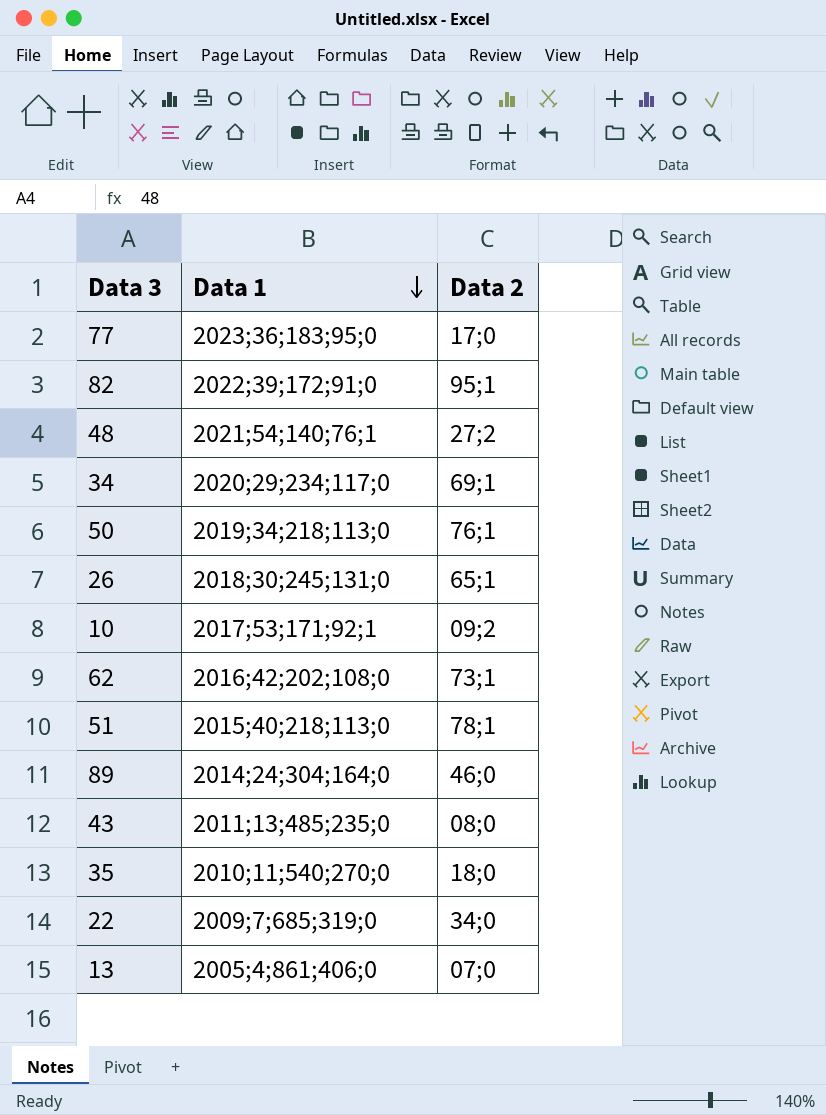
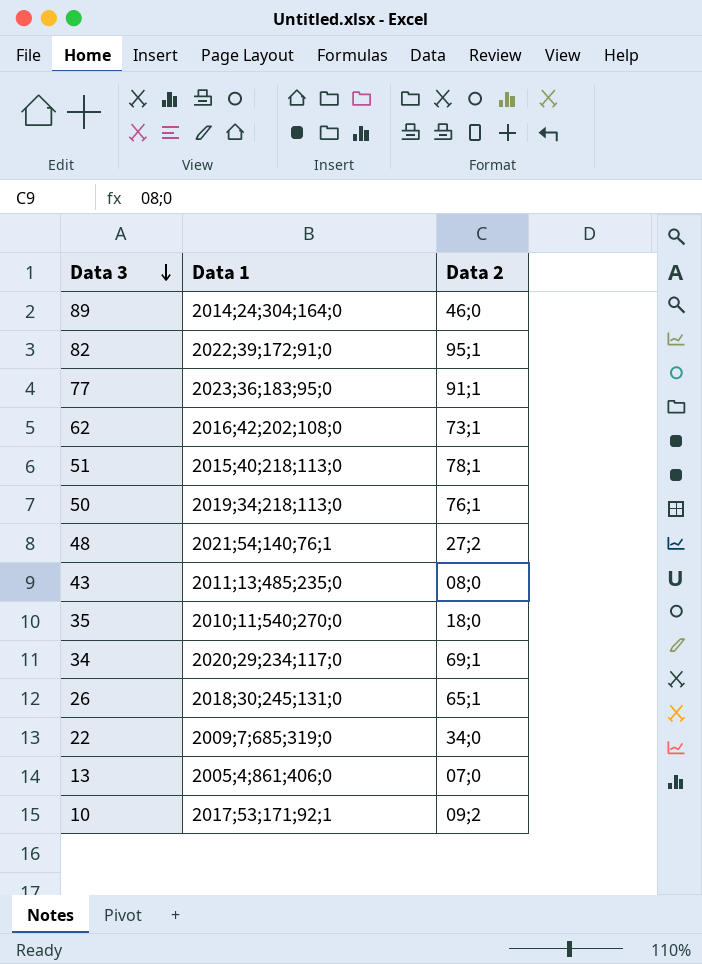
row order: Data 1 descending -> Data 3 descending
77 | Data 2: 17;0 -> 91;1

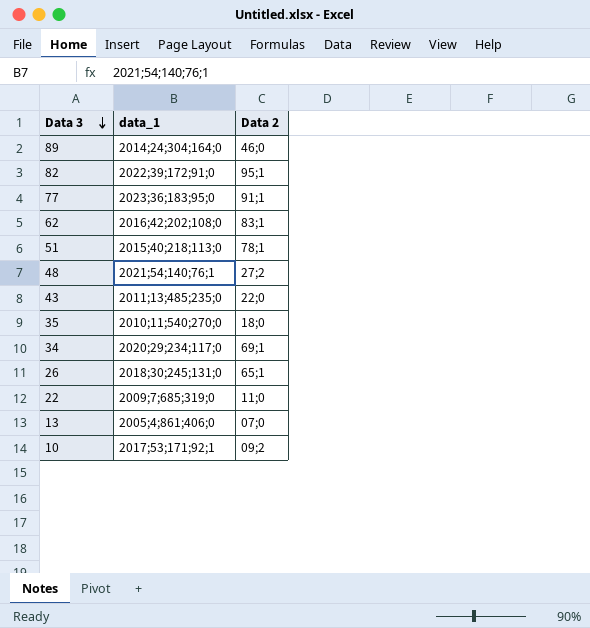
column name: Data 1 -> data_1
row 50: 2019;34;218;113;0 | 76;1 -> none
62 | Data 2: 73;1 -> 83;1
43 | Data 2: 08;0 -> 22;0
22 | Data 2: 34;0 -> 11;0

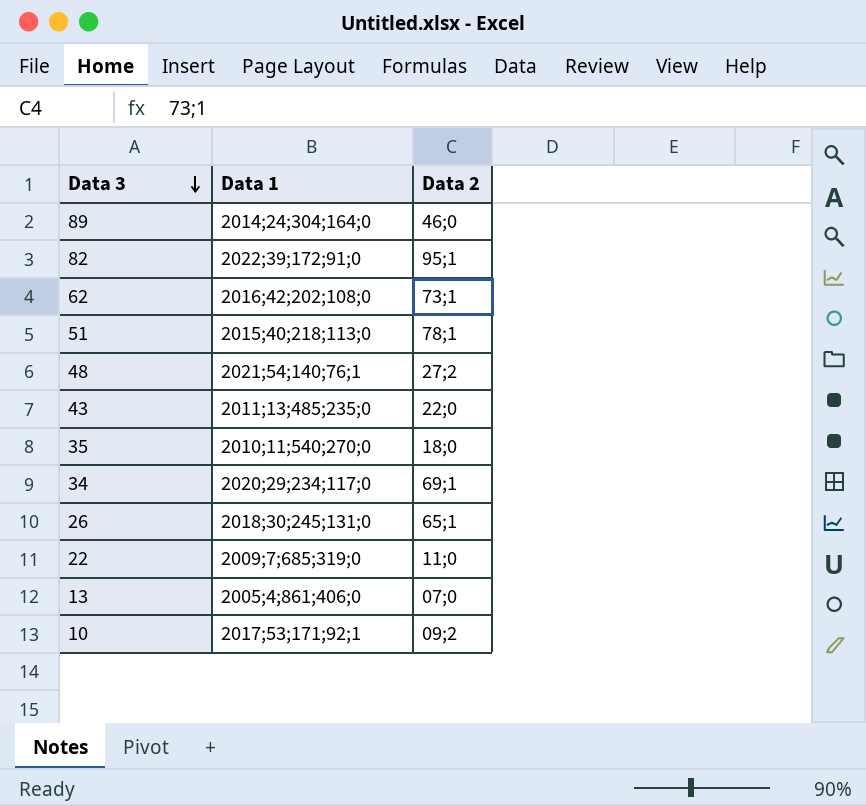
column name: data_1 -> Data 1
row 77: 2023;36;183;95;0 | 91;1 -> none
62 | Data 2: 83;1 -> 73;1

